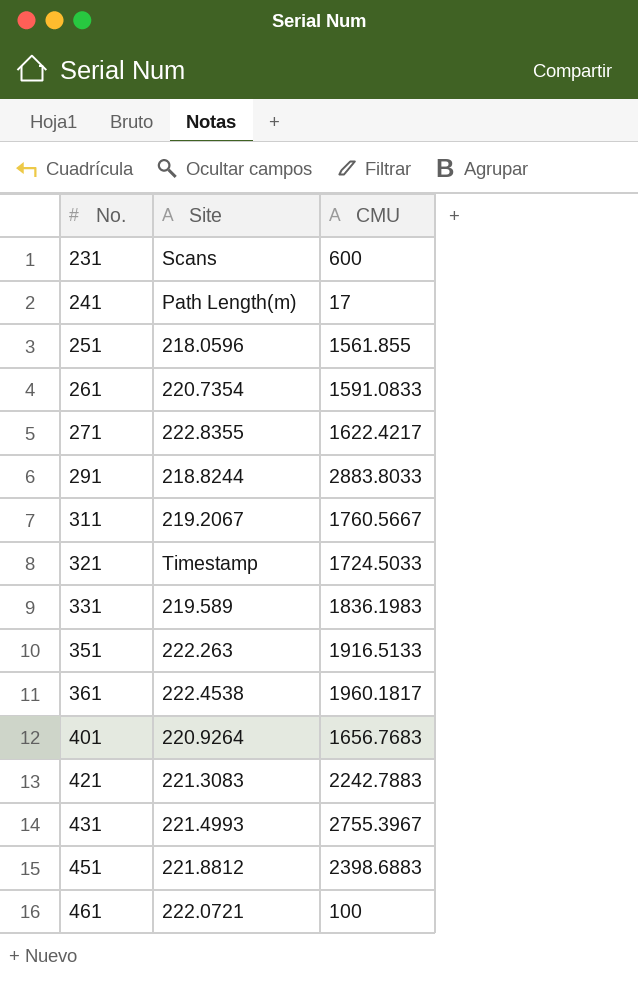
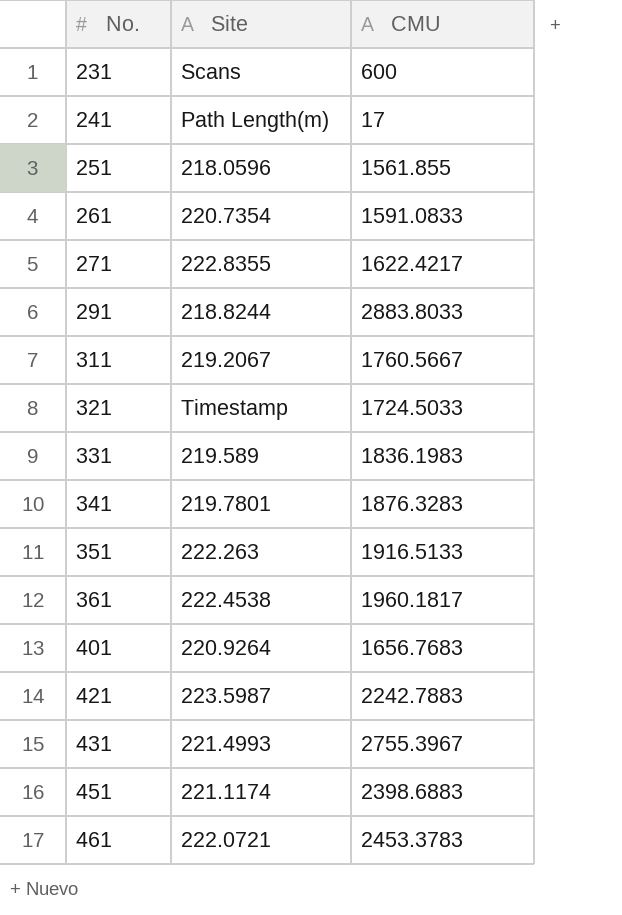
row 341: none -> 219.7801 | 1876.3283
421 | Site: 221.3083 -> 223.5987
451 | Site: 221.8812 -> 221.1174
461 | CMU: 100 -> 2453.3783

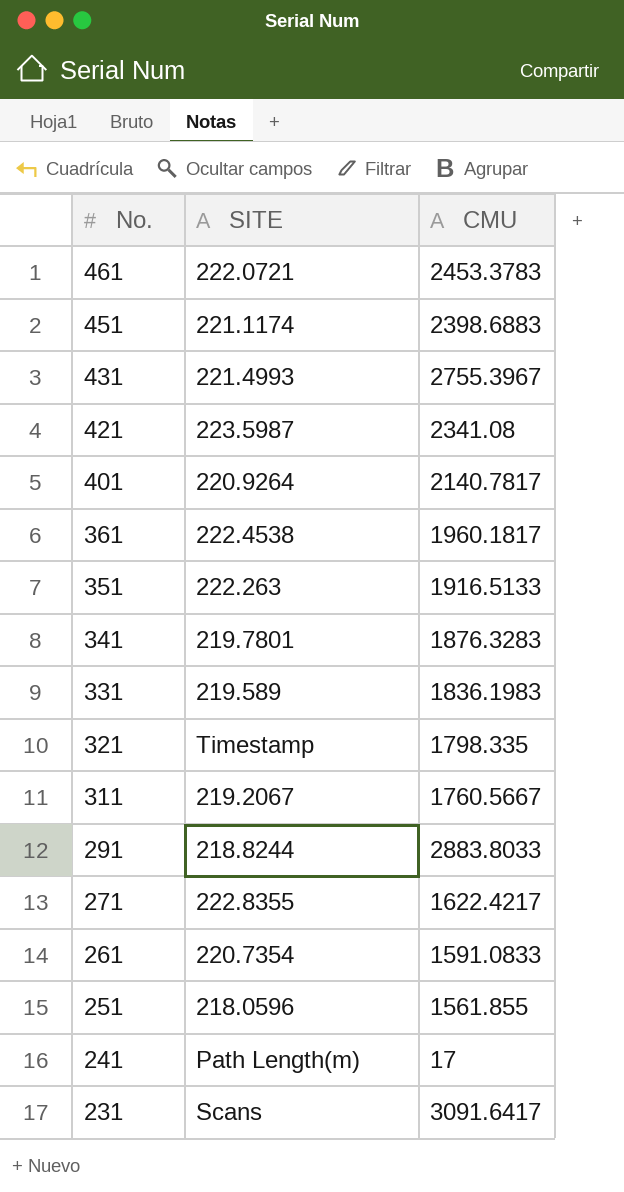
row order: No. ascending -> No. descending
column name: Site -> SITE
421 | CMU: 2242.7883 -> 2341.08
401 | CMU: 1656.7683 -> 2140.7817
321 | CMU: 1724.5033 -> 1798.335
231 | CMU: 600 -> 3091.6417

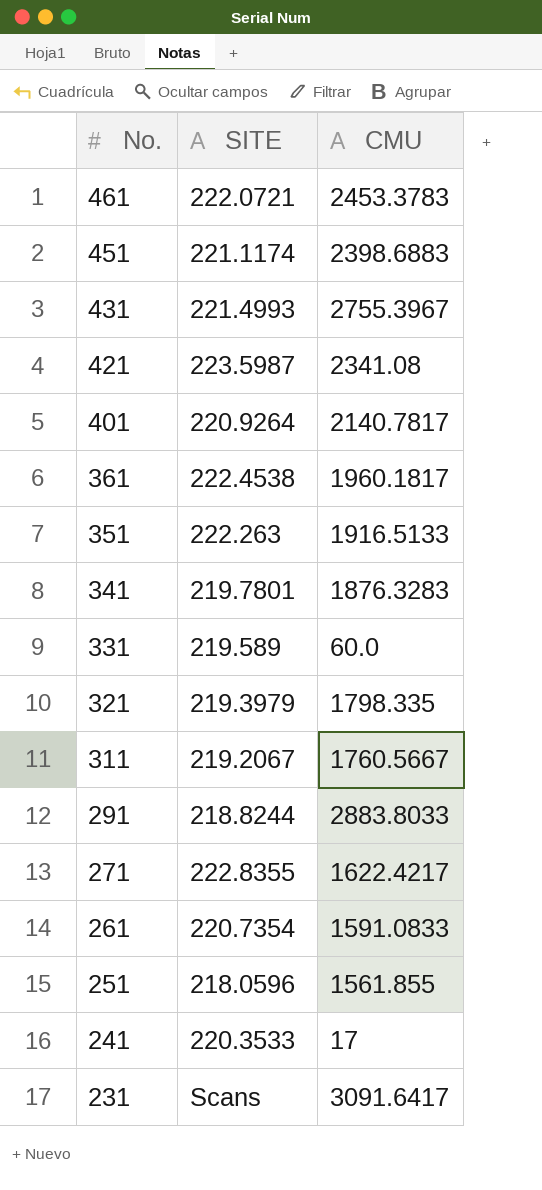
331 | CMU: 1836.1983 -> 60.0
321 | SITE: Timestamp -> 219.3979
241 | SITE: Path Length(m) -> 220.3533

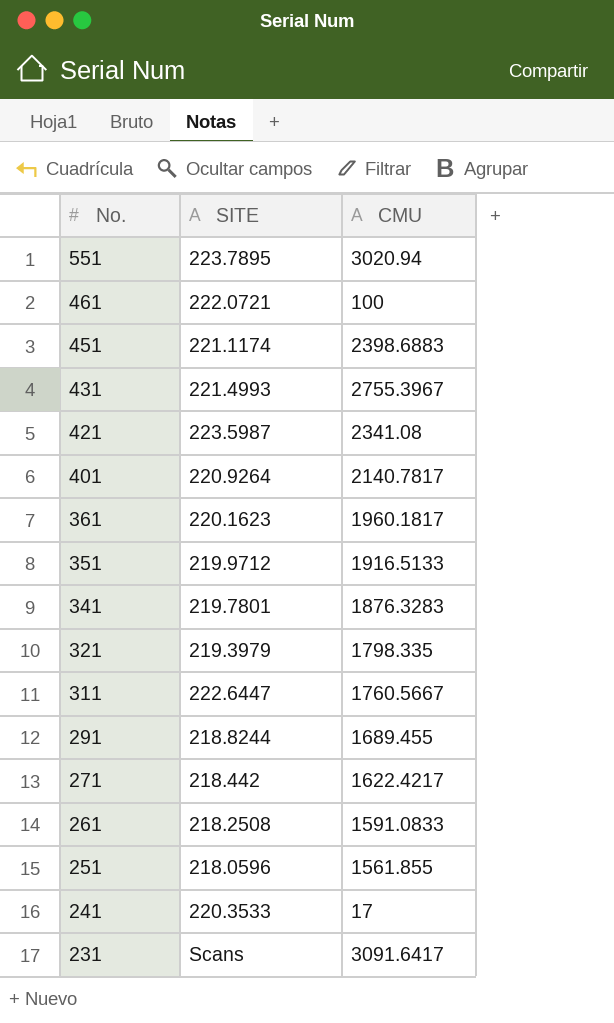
row 331: 219.589 | 60.0 -> none
row 551: none -> 223.7895 | 3020.94
461 | CMU: 2453.3783 -> 100
361 | SITE: 222.4538 -> 220.1623
351 | SITE: 222.263 -> 219.9712
311 | SITE: 219.2067 -> 222.6447
291 | CMU: 2883.8033 -> 1689.455
271 | SITE: 222.8355 -> 218.442
261 | SITE: 220.7354 -> 218.2508

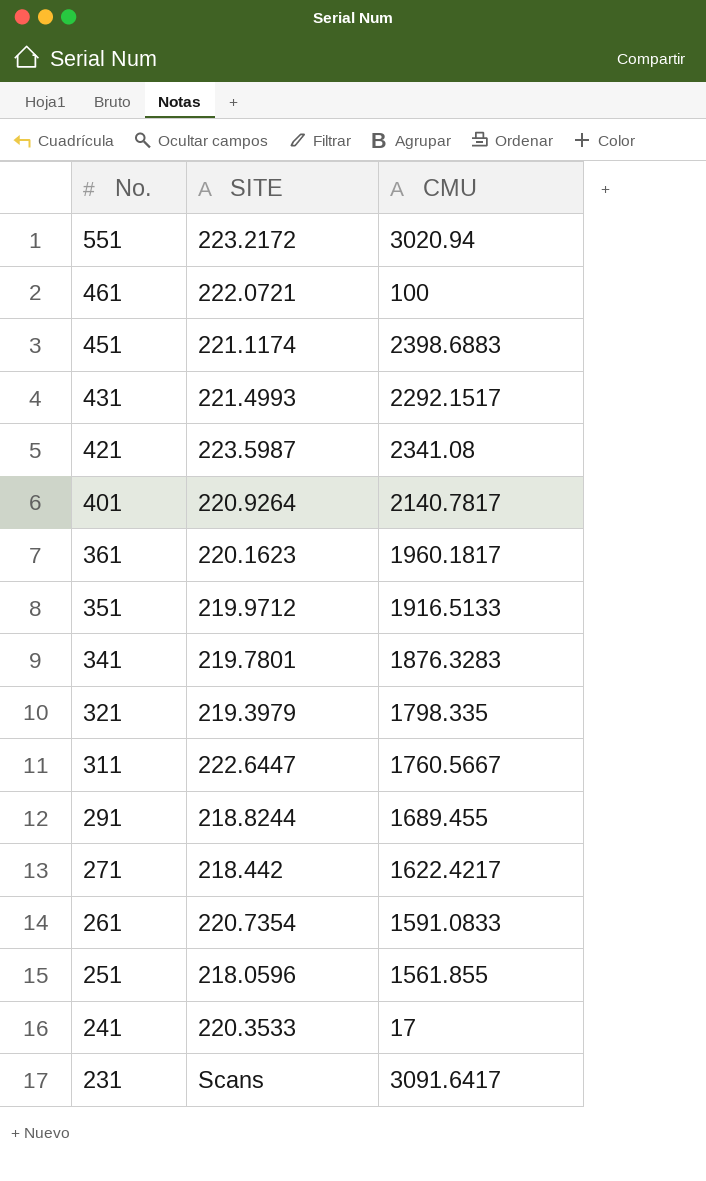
551 | SITE: 223.7895 -> 223.2172
431 | CMU: 2755.3967 -> 2292.1517
261 | SITE: 218.2508 -> 220.7354

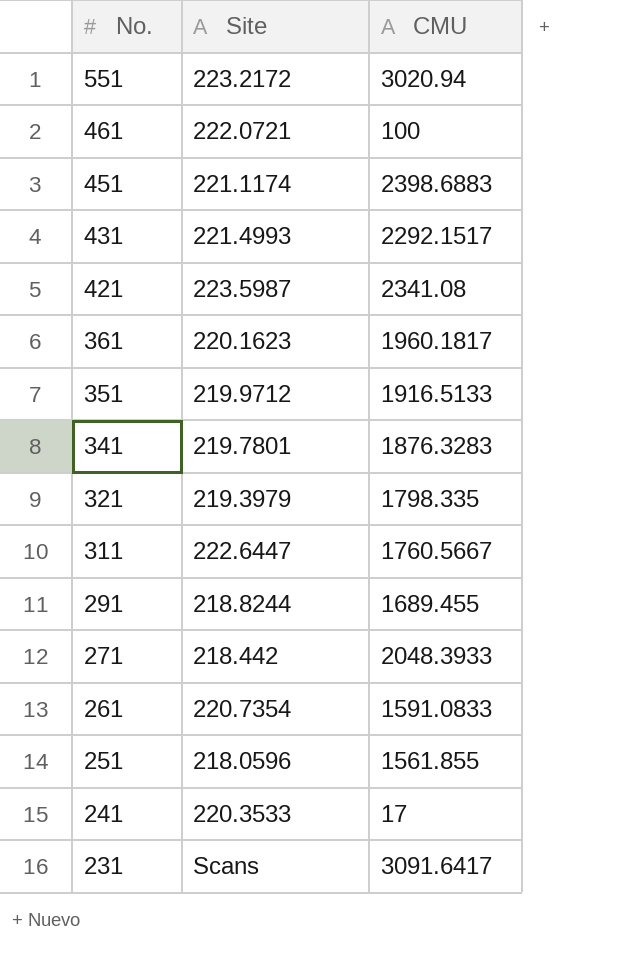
column name: SITE -> Site
row 401: 220.9264 | 2140.7817 -> none
271 | CMU: 1622.4217 -> 2048.3933

